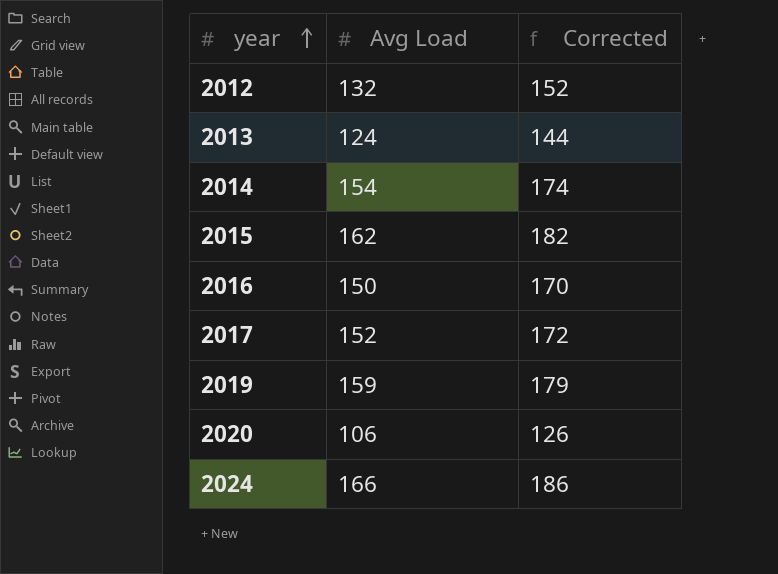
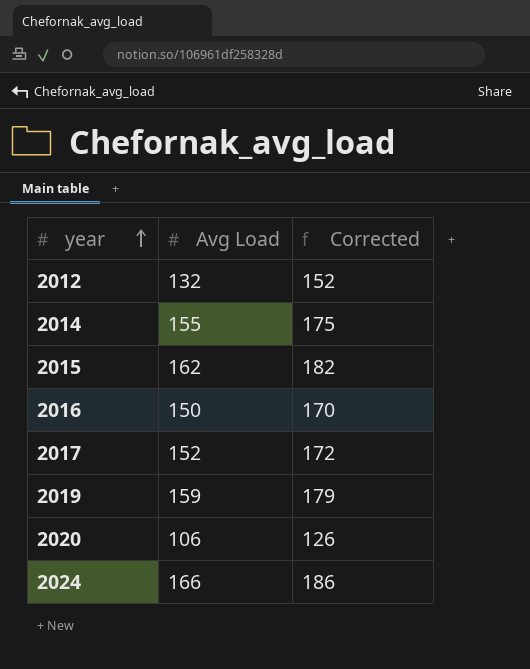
row 2013: 124 | 144 -> none
2014 | Avg Load: 154 -> 155
2014 | Corrected: 174 -> 175

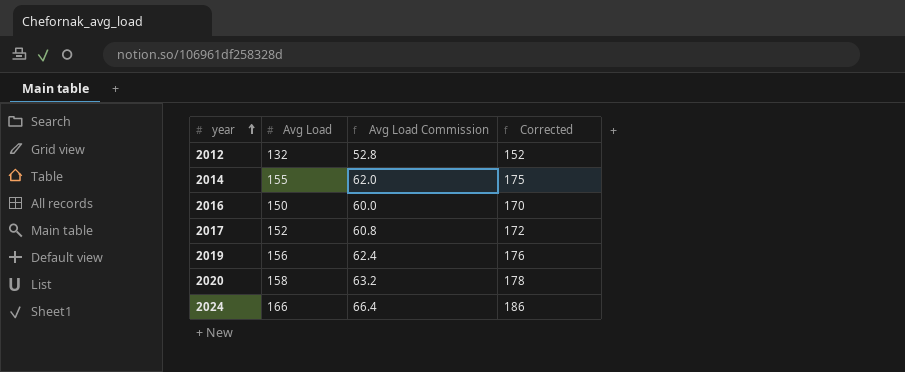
column Avg Load Commission | formula: none -> [Avg Load] * 0.4
row 2015: 162 | 182 -> none
2019 | Avg Load: 159 -> 156
2019 | Corrected: 179 -> 176
2020 | Avg Load: 106 -> 158
2020 | Corrected: 126 -> 178

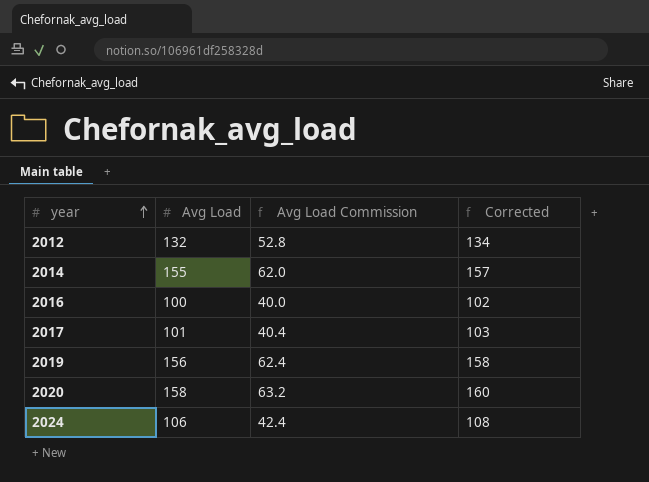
column Corrected | formula: [Avg Load] + 20 -> [Avg Load] + 2
2016 | Avg Load: 150 -> 100
2016 | Avg Load Commission: 60.0 -> 40.0
2017 | Avg Load: 152 -> 101
2017 | Avg Load Commission: 60.8 -> 40.4
2024 | Avg Load: 166 -> 106
2024 | Avg Load Commission: 66.4 -> 42.4

